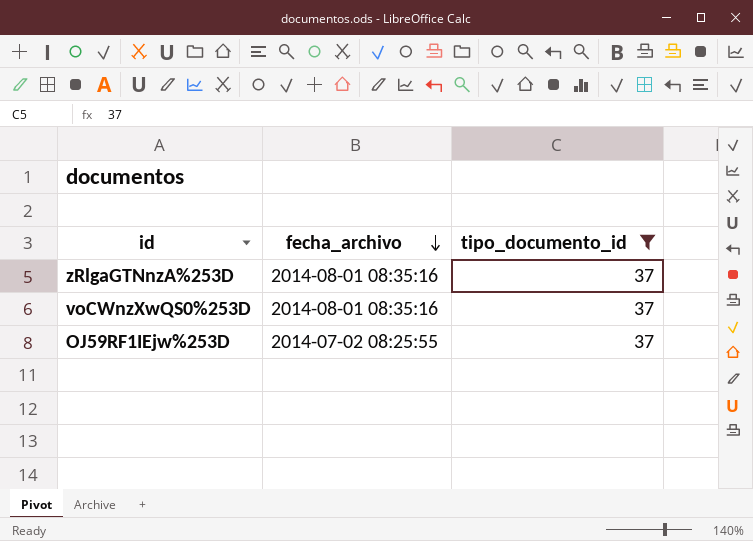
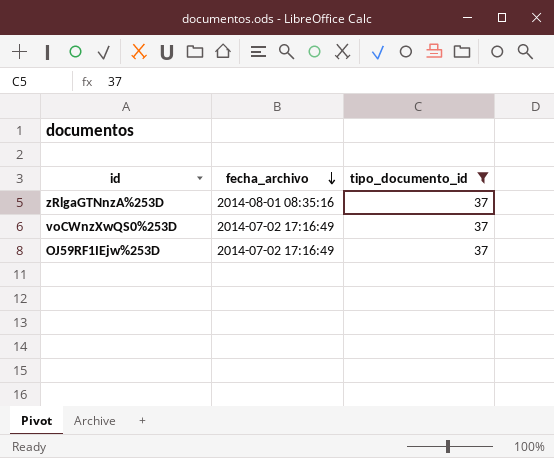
voCWnzXwQS0%253D | fecha_archivo: 2014-08-01 08:35:16 -> 2014-07-02 17:16:49
OJ59RF1IEjw%253D | fecha_archivo: 2014-07-02 08:25:55 -> 2014-07-02 17:16:49

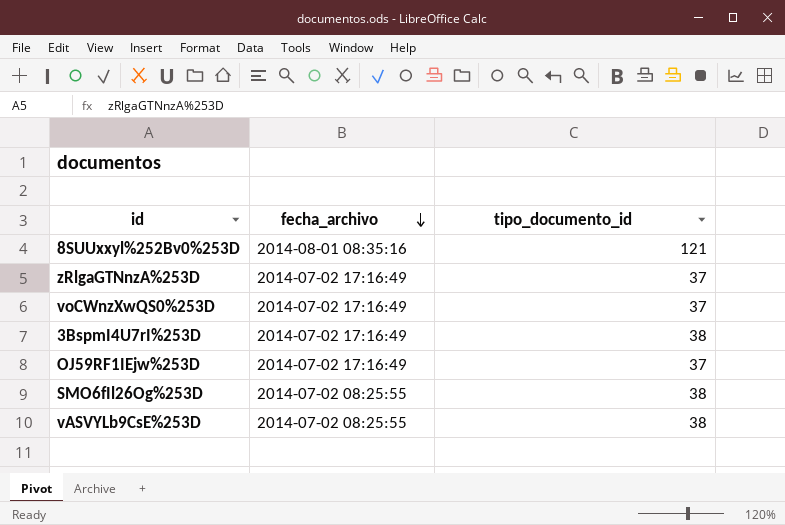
filter: tipo_documento_id = 37 -> none
zRlgaGTNnzA%253D | fecha_archivo: 2014-08-01 08:35:16 -> 2014-07-02 17:16:49

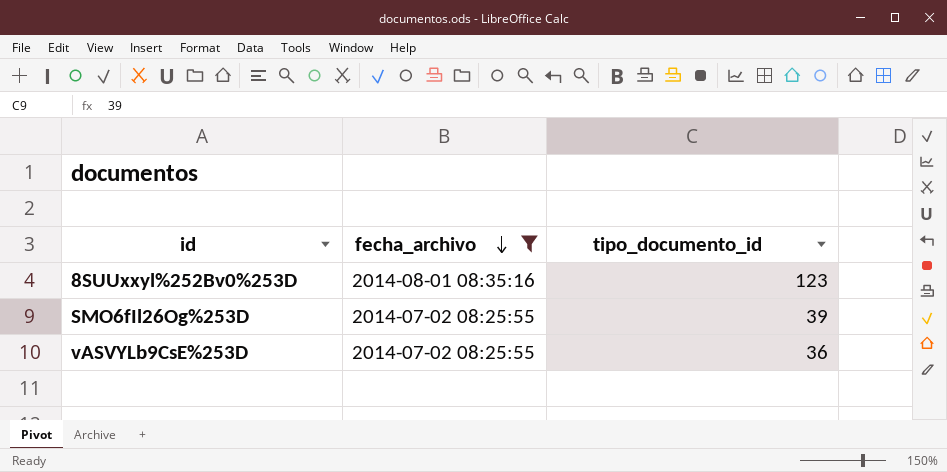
filter: none -> fecha_archivo != 2014-07-02 17:16:49
8SUUxxyl%252Bv0%253D | tipo_documento_id: 121 -> 123
SMO6fIl26Og%253D | tipo_documento_id: 38 -> 39
vASVYLb9CsE%253D | tipo_documento_id: 38 -> 36

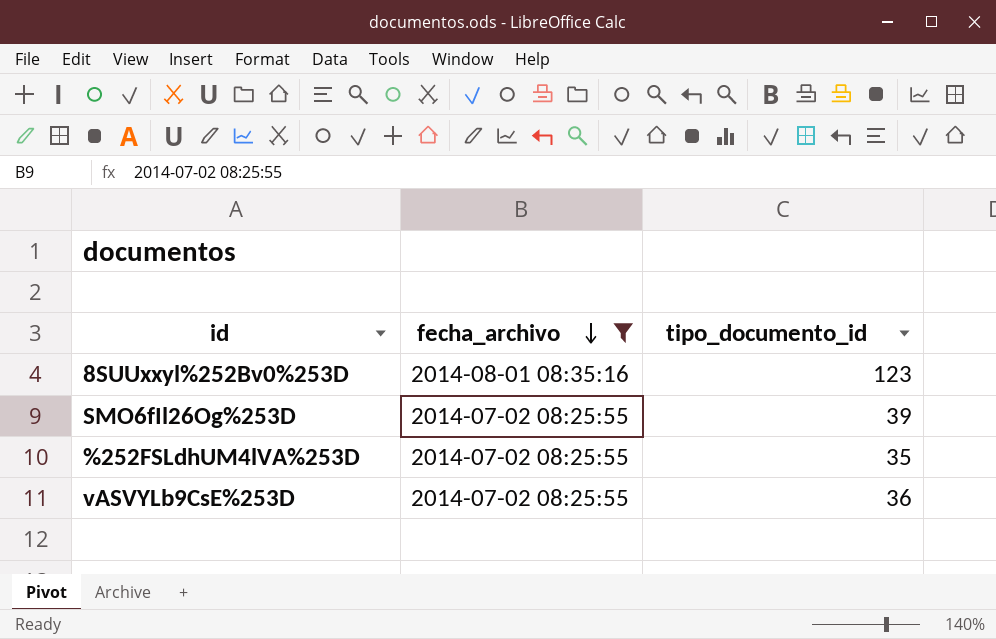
row %252FSLdhUM4lVA%253D: none -> 2014-07-02 08:25:55 | 35

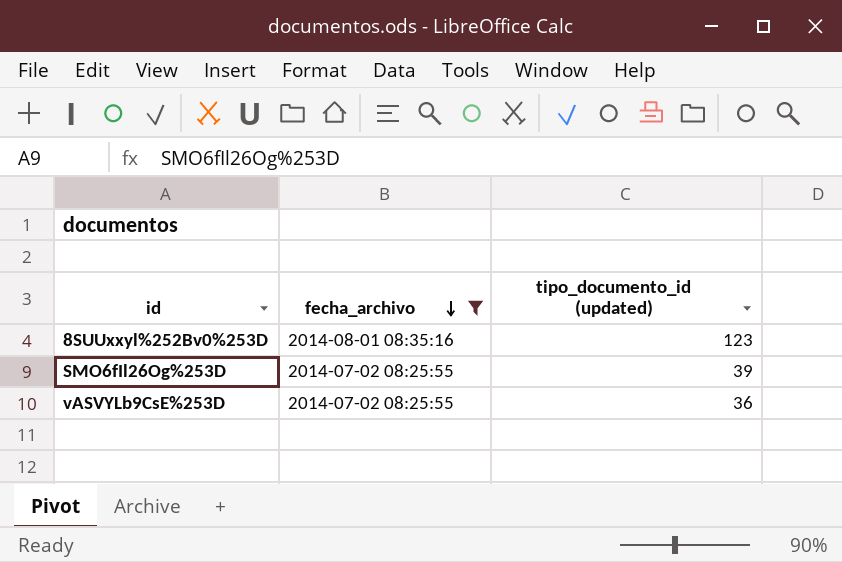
column name: tipo_documento_id -> tipo_documento_id (updated)
row %252FSLdhUM4lVA%253D: 2014-07-02 08:25:55 | 35 -> none

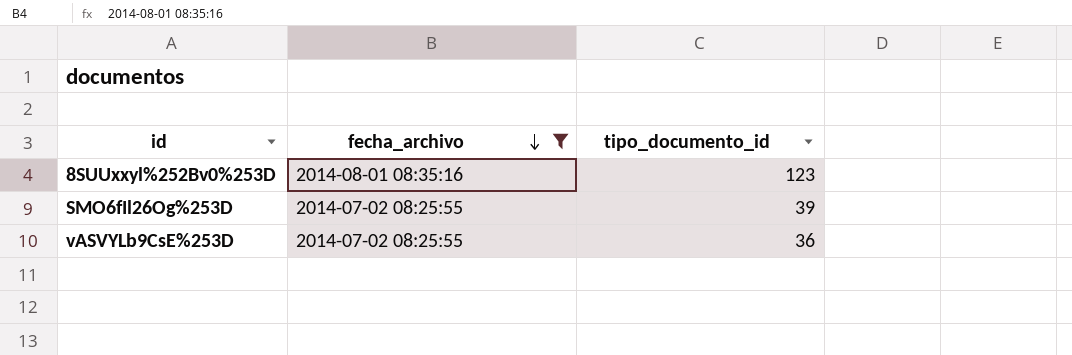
column name: tipo_documento_id (updated) -> tipo_documento_id

